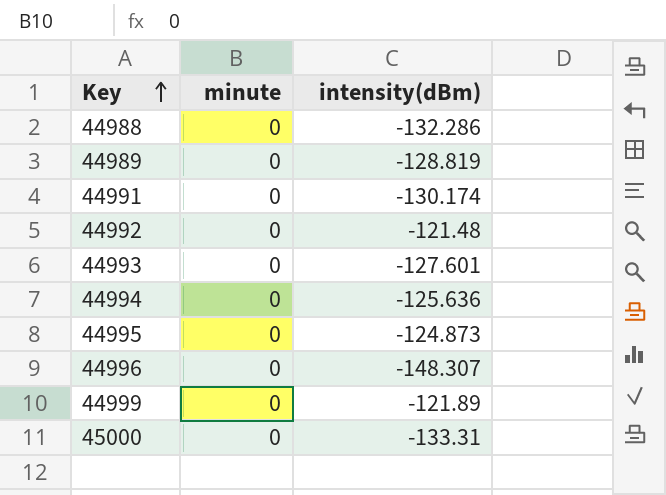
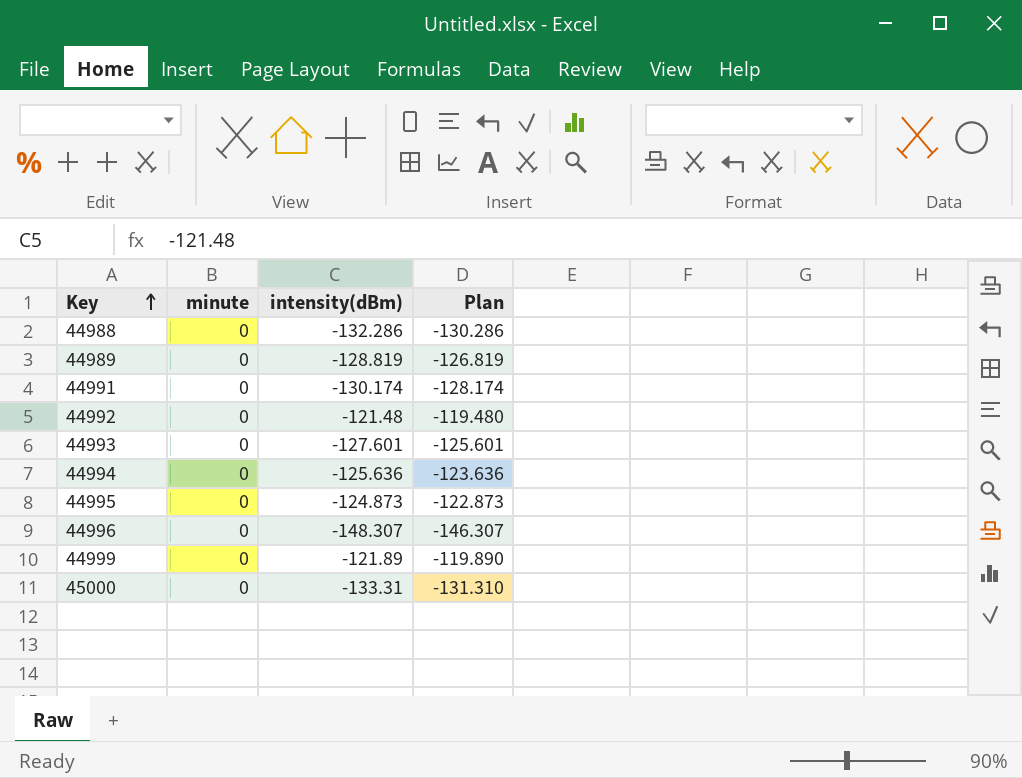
column Plan | formula: none -> [intensity(dBm)] + 2

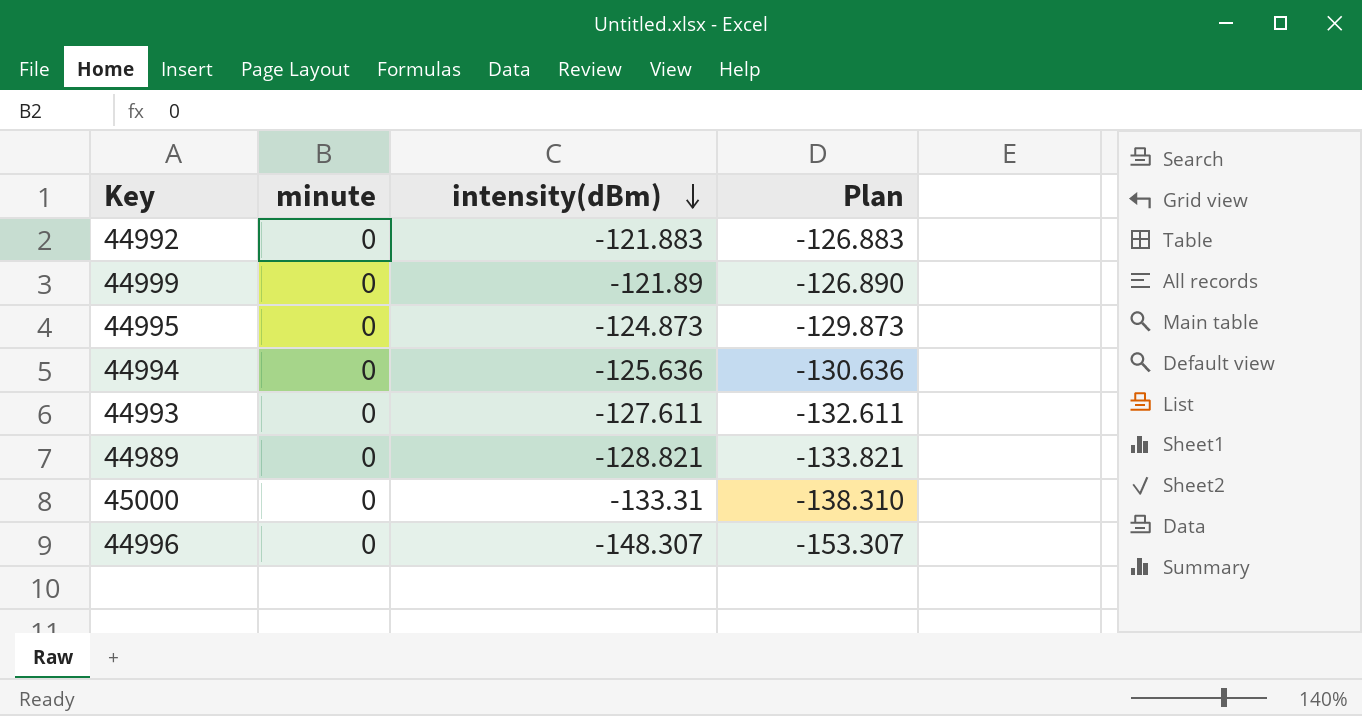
row order: Key ascending -> intensity(dBm) descending
column Plan | formula: [intensity(dBm)] + 2 -> [intensity(dBm)] - 5
row 44988: 0 | -132.286 | -130.286 -> none
row 44991: 0 | -130.174 | -128.174 -> none
44992 | intensity(dBm): -121.48 -> -121.883
44993 | intensity(dBm): -127.601 -> -127.611
44989 | intensity(dBm): -128.819 -> -128.821

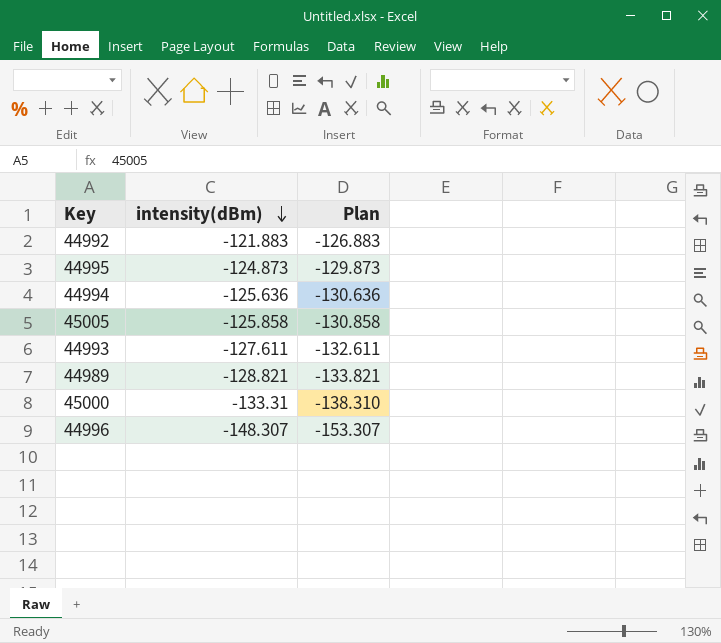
column minute | position: 2 -> none
row 44999: 0 | -121.89 | -126.890 -> none
row 45005: none -> -125.858 | -130.858

